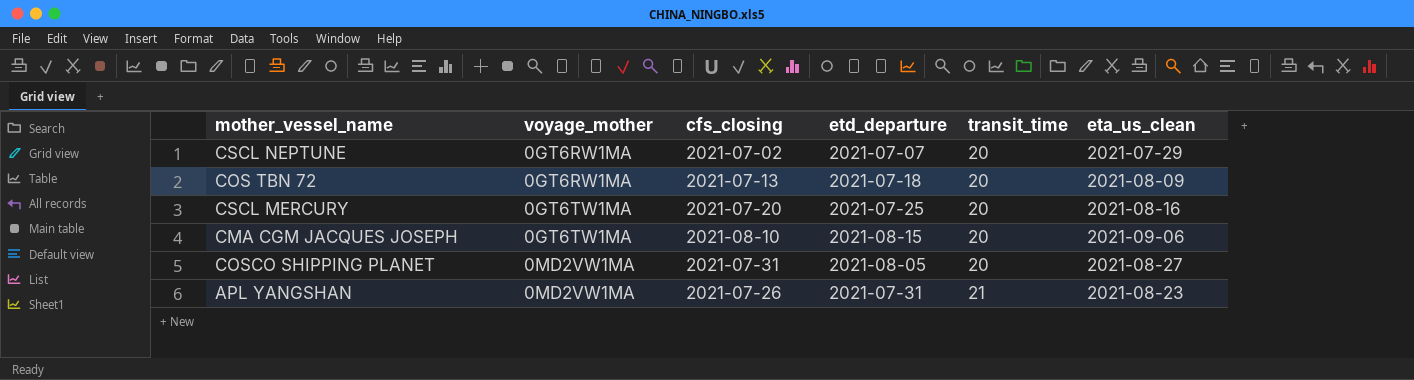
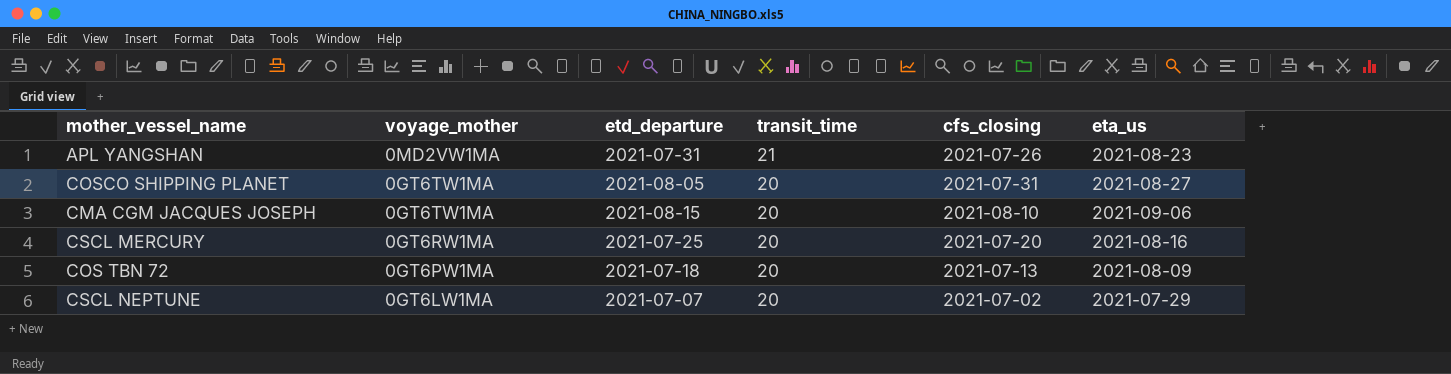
row order: voyage_mother ascending -> voyage_mother descending
column cfs_closing | position: 3 -> 5
column name: eta_us_clean -> eta_us
COSCO SHIPPING PLANET | voyage_mother: 0MD2VW1MA -> 0GT6TW1MA
CSCL MERCURY | voyage_mother: 0GT6TW1MA -> 0GT6RW1MA
COS TBN 72 | voyage_mother: 0GT6RW1MA -> 0GT6PW1MA
CSCL NEPTUNE | voyage_mother: 0GT6RW1MA -> 0GT6LW1MA

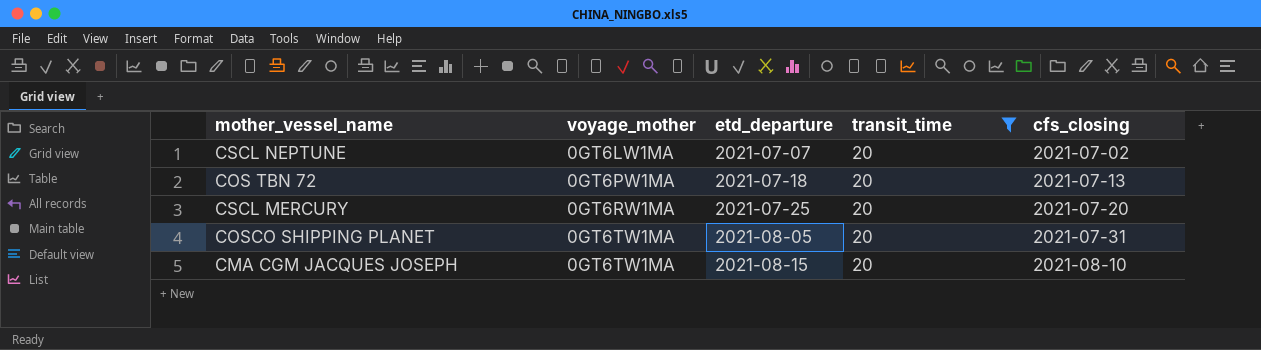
filter: none -> transit_time = 20
row order: voyage_mother descending -> voyage_mother ascending
column eta_us | position: 6 -> none

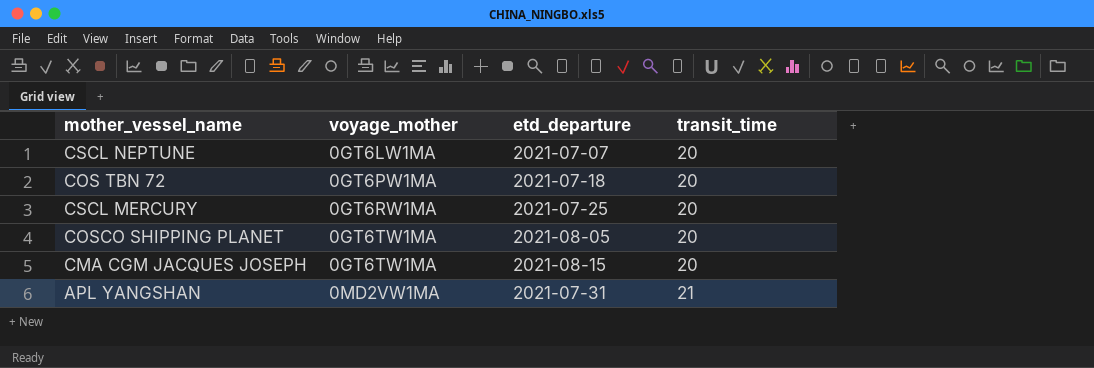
filter: transit_time = 20 -> none
column cfs_closing | position: 5 -> none

